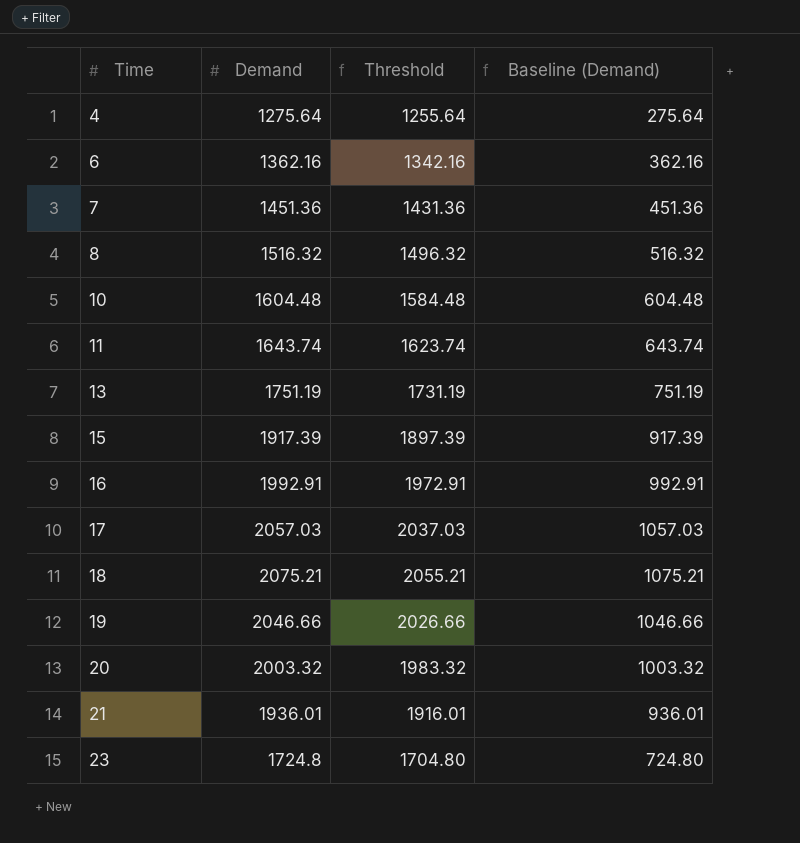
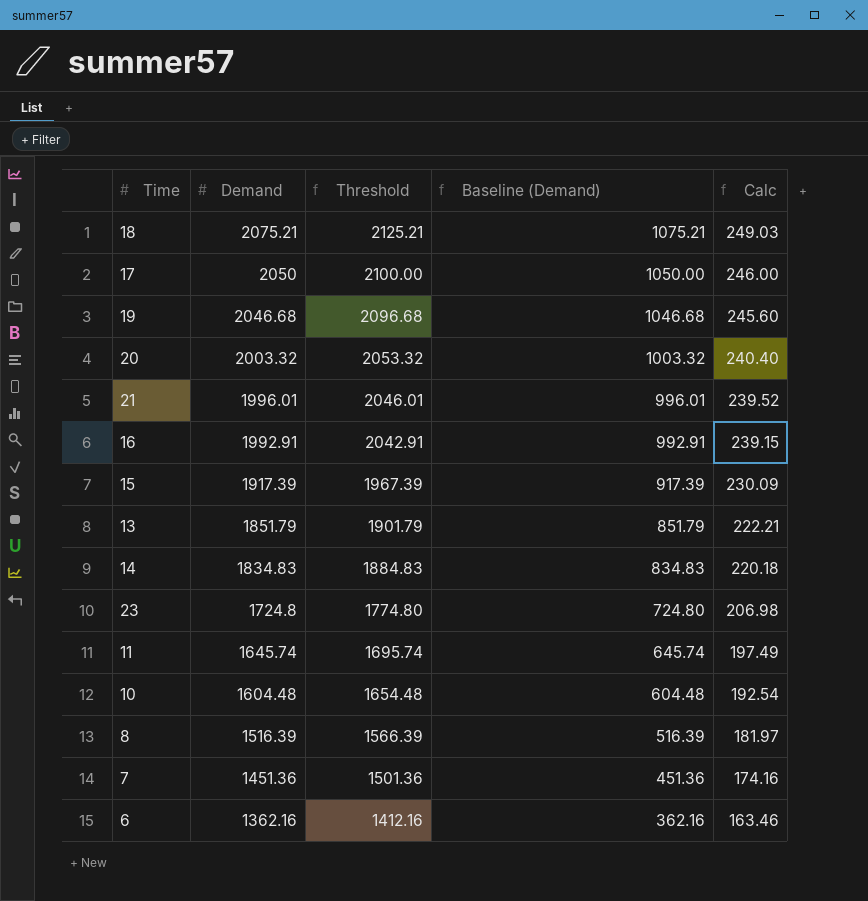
row order: Time ascending -> Demand descending
column Threshold | formula: [Demand] - 20 -> [Demand] + 50
column Calc | formula: none -> [Demand] * 0.12
row 4: 1275.64 | 1255.64 | 275.64 -> none
17 | Demand: 2057.03 -> 2050
17 | Baseline (Demand): 1057.03 -> 1050.00
19 | Demand: 2046.66 -> 2046.68
19 | Baseline (Demand): 1046.66 -> 1046.68
21 | Demand: 1936.01 -> 1996.01
21 | Baseline (Demand): 936.01 -> 996.01
13 | Demand: 1751.19 -> 1851.79
13 | Baseline (Demand): 751.19 -> 851.79
row 14: none -> 1834.83 | 1884.83 | 834.83 | 220.18
11 | Demand: 1643.74 -> 1645.74
11 | Baseline (Demand): 643.74 -> 645.74
8 | Demand: 1516.32 -> 1516.39
8 | Baseline (Demand): 516.32 -> 516.39

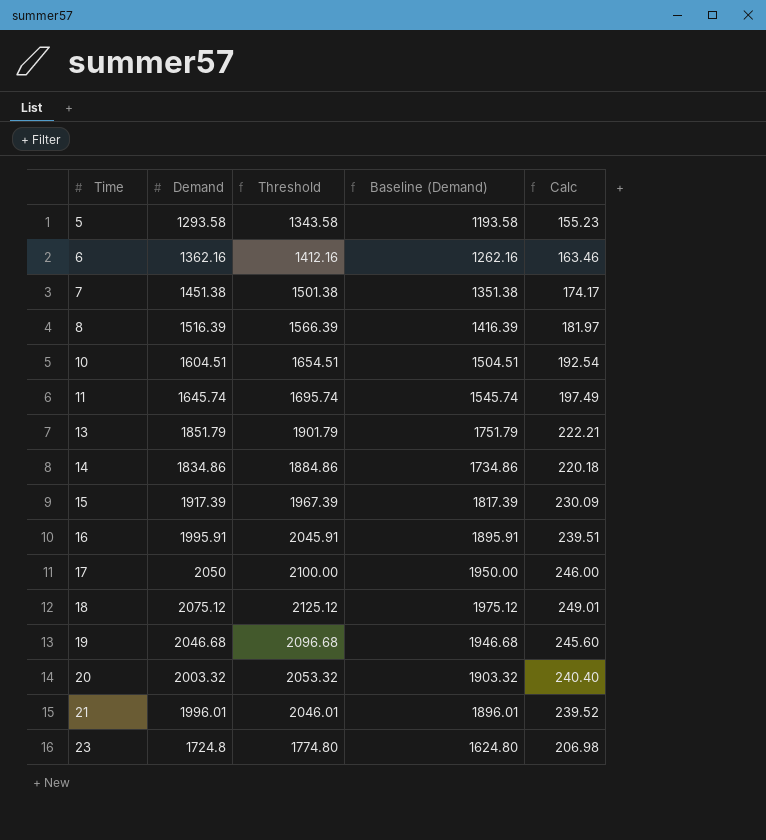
row order: Demand descending -> Time ascending
column Baseline (Demand) | formula: [Demand] - 1000 -> [Demand] - 100
row 5: none -> 1293.58 | 1343.58 | 1193.58 | 155.23
7 | Demand: 1451.36 -> 1451.38
7 | Threshold: 1501.36 -> 1501.38
7 | Calc: 174.16 -> 174.17
10 | Demand: 1604.48 -> 1604.51
10 | Threshold: 1654.48 -> 1654.51
14 | Demand: 1834.83 -> 1834.86
14 | Threshold: 1884.83 -> 1884.86
16 | Demand: 1992.91 -> 1995.91
16 | Threshold: 2042.91 -> 2045.91
16 | Calc: 239.15 -> 239.51
18 | Demand: 2075.21 -> 2075.12
18 | Threshold: 2125.21 -> 2125.12
18 | Calc: 249.03 -> 249.01

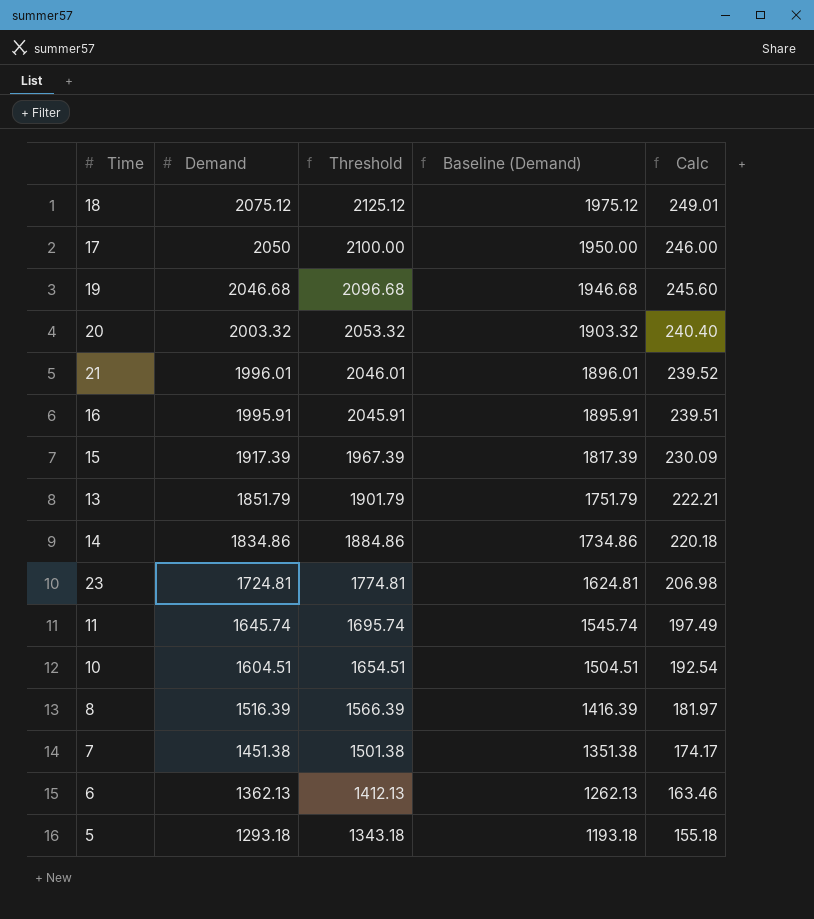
row order: Time ascending -> Demand descending
23 | Demand: 1724.8 -> 1724.81
23 | Threshold: 1774.80 -> 1774.81
23 | Baseline (Demand): 1624.80 -> 1624.81
6 | Demand: 1362.16 -> 1362.13
6 | Threshold: 1412.16 -> 1412.13
6 | Baseline (Demand): 1262.16 -> 1262.13
5 | Demand: 1293.58 -> 1293.18
5 | Threshold: 1343.58 -> 1343.18
5 | Baseline (Demand): 1193.58 -> 1193.18
5 | Calc: 155.23 -> 155.18

